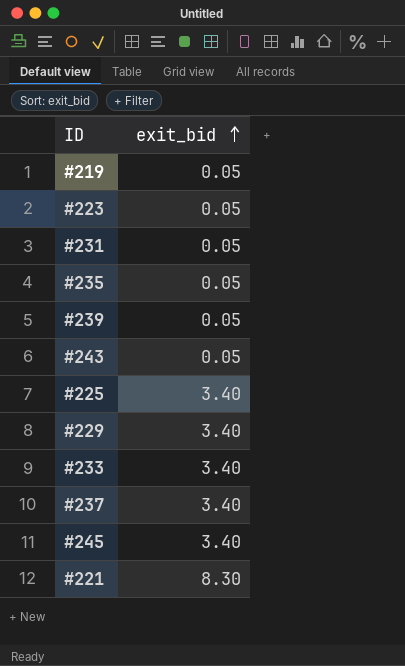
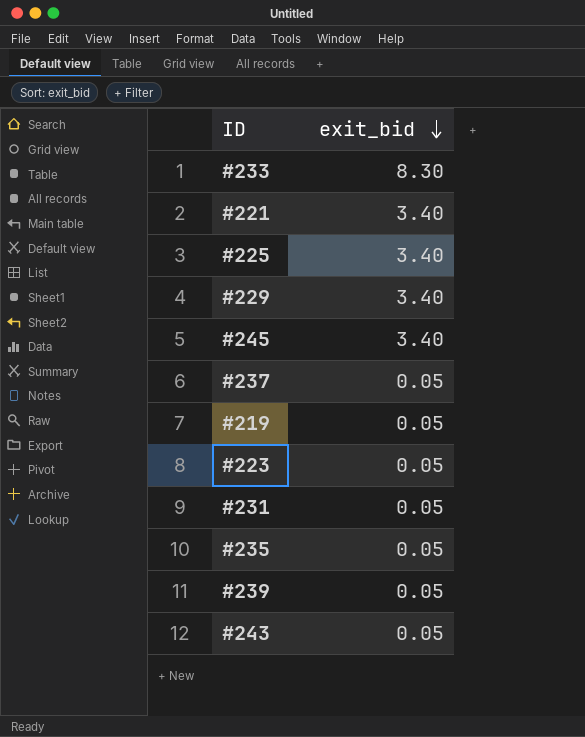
row order: exit_bid ascending -> exit_bid descending
#233 | exit_bid: 3.40 -> 8.30
#221 | exit_bid: 8.30 -> 3.40
#237 | exit_bid: 3.40 -> 0.05

